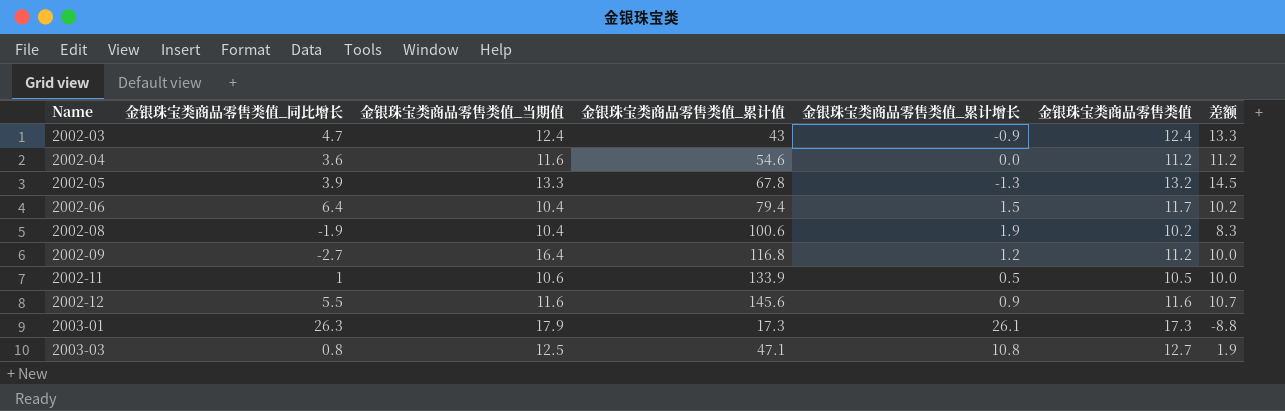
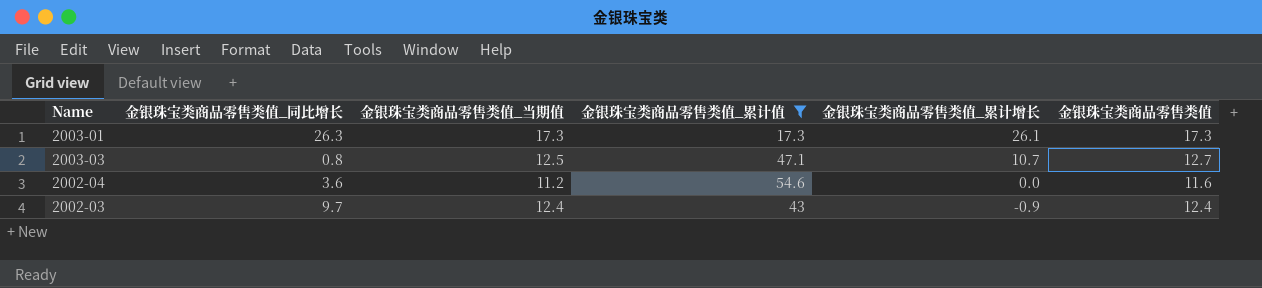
filter: none -> 金银珠宝类商品零售类值_累计值 <= 54.6
row order: Name ascending -> 金银珠宝类商品零售类值_累计增长 descending
column 差额 | formula: [金银珠宝类商品零售类值] - [金银珠宝类商品零售类值_累计增长] -> none
2003-01 | 金银珠宝类商品零售类值_当期值: 17.9 -> 17.3
2003-03 | 金银珠宝类商品零售类值_累计增长: 10.8 -> 10.7
2002-04 | 金银珠宝类商品零售类值_当期值: 11.6 -> 11.2
2002-04 | 金银珠宝类商品零售类值: 11.2 -> 11.6
2002-03 | 金银珠宝类商品零售类值_同比增长: 4.7 -> 9.7

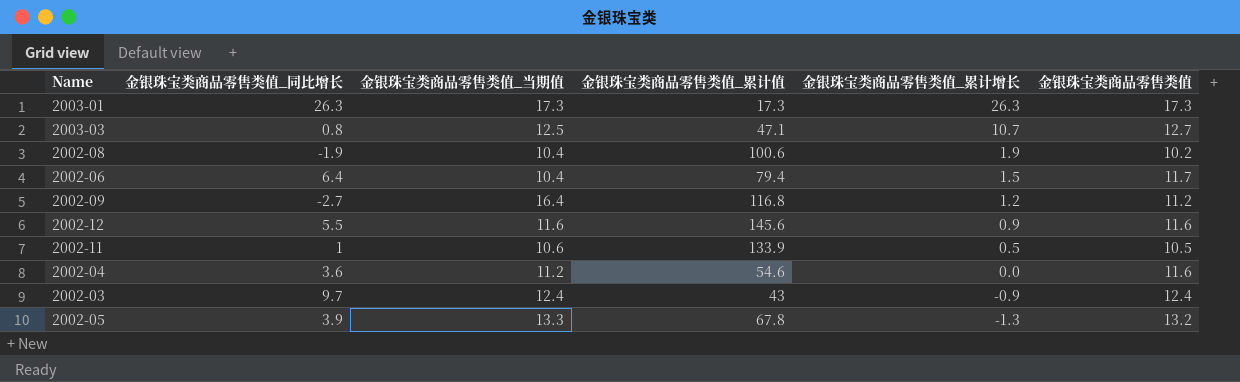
filter: 金银珠宝类商品零售类值_累计值 <= 54.6 -> none
2003-01 | 金银珠宝类商品零售类值_累计增长: 26.1 -> 26.3

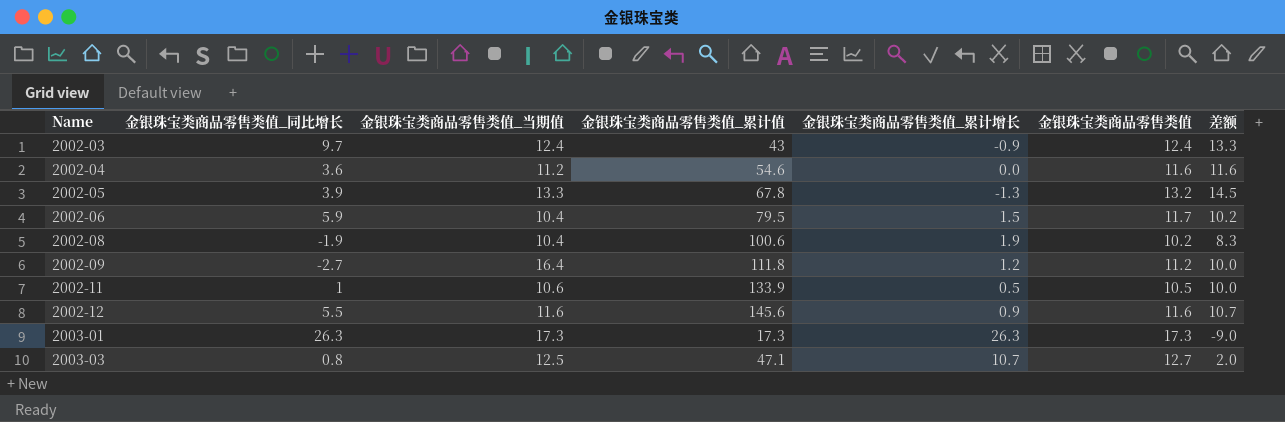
row order: 金银珠宝类商品零售类值_累计增长 descending -> Name ascending
column 差额 | formula: none -> [金银珠宝类商品零售类值] - [金银珠宝类商品零售类值_累计增长]
2002-06 | 金银珠宝类商品零售类值_同比增长: 6.4 -> 5.9
2002-06 | 金银珠宝类商品零售类值_累计值: 79.4 -> 79.5
2002-09 | 金银珠宝类商品零售类值_累计值: 116.8 -> 111.8

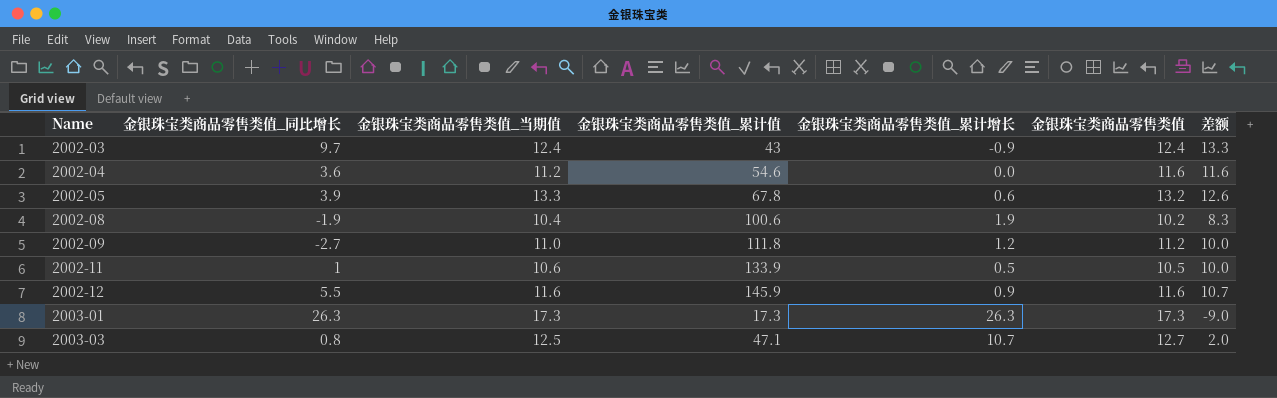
row 2002-06: 5.9 | 10.4 | 79.5 | 1.5 | 11.7 | 10.2 -> none
2002-05 | 金银珠宝类商品零售类值_累计增长: -1.3 -> 0.6
2002-05 | 差额: 14.5 -> 12.6
2002-09 | 金银珠宝类商品零售类值_当期值: 16.4 -> 11.0
2002-12 | 金银珠宝类商品零售类值_累计值: 145.6 -> 145.9

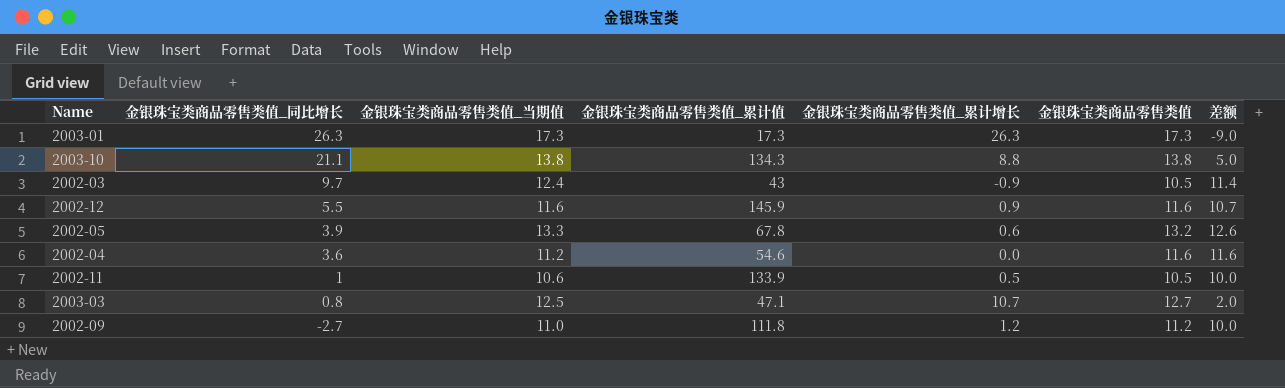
row order: Name ascending -> 金银珠宝类商品零售类值_同比增长 descending
row 2002-08: -1.9 | 10.4 | 100.6 | 1.9 | 10.2 | 8.3 -> none
row 2003-10: none -> 21.1 | 13.8 | 134.3 | 8.8 | 13.8 | 5.0
2002-03 | 金银珠宝类商品零售类值: 12.4 -> 10.5
2002-03 | 差额: 13.3 -> 11.4

